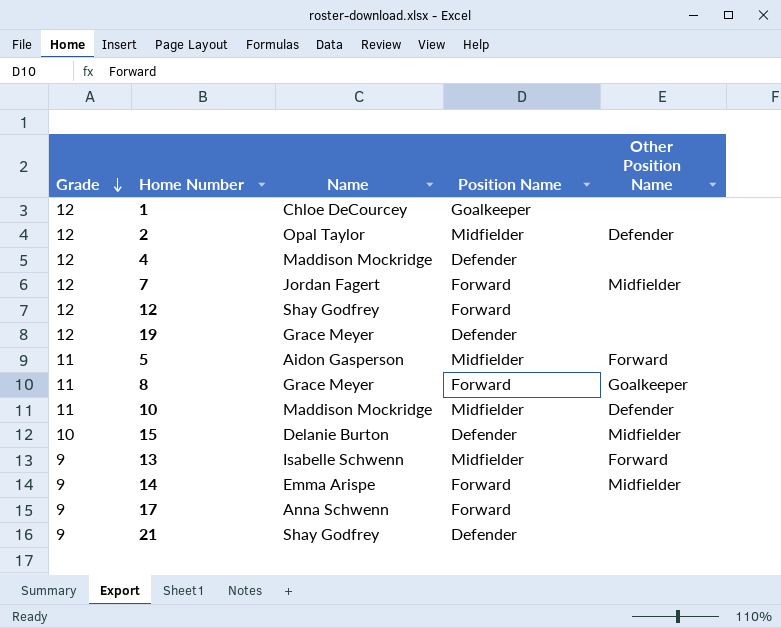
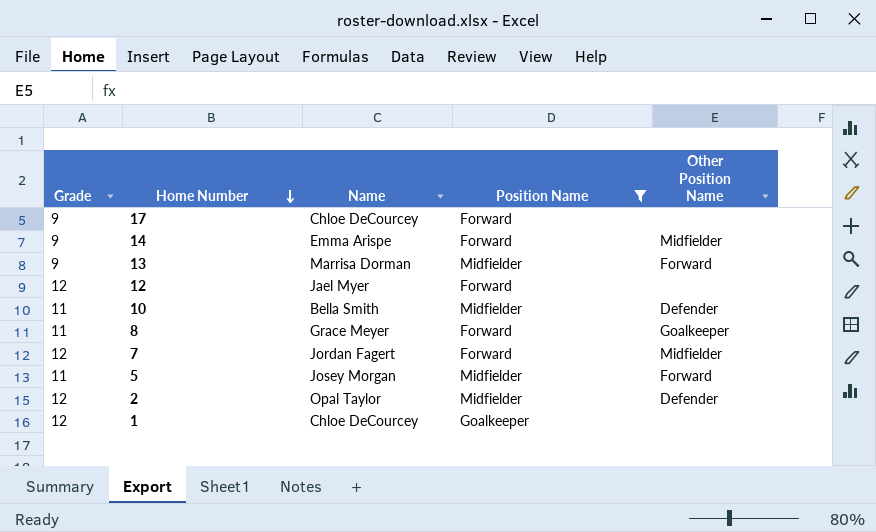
filter: none -> Position Name != Defender
row order: Grade descending -> Home Number descending
17 | Name: Anna Schwenn -> Chloe DeCourcey
13 | Name: Isabelle Schwenn -> Marrisa Dorman
12 | Name: Shay Godfrey -> Jael Myer
10 | Name: Maddison Mockridge -> Bella Smith
5 | Name: Aidon Gasperson -> Josey Morgan

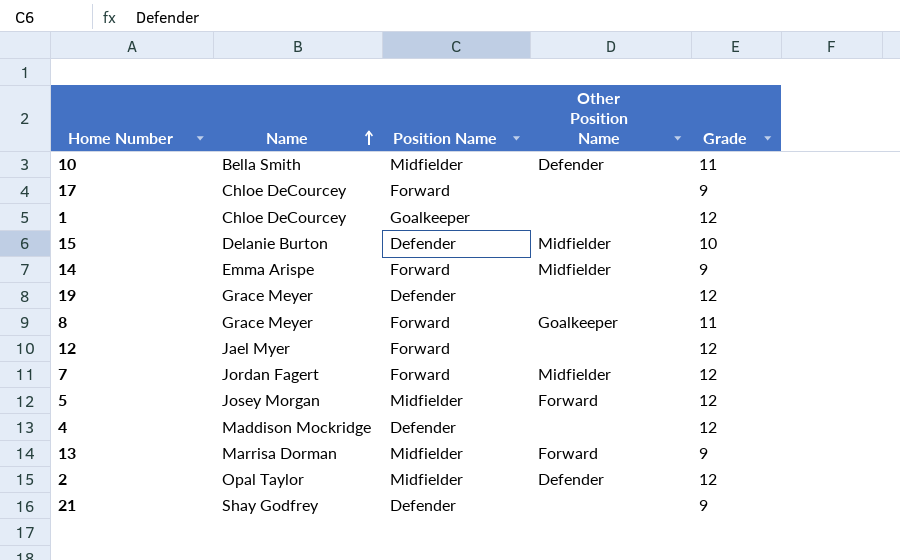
filter: Position Name != Defender -> none
row order: Home Number descending -> Name ascending
column Grade | position: 1 -> 5
5 | Grade: 11 -> 12

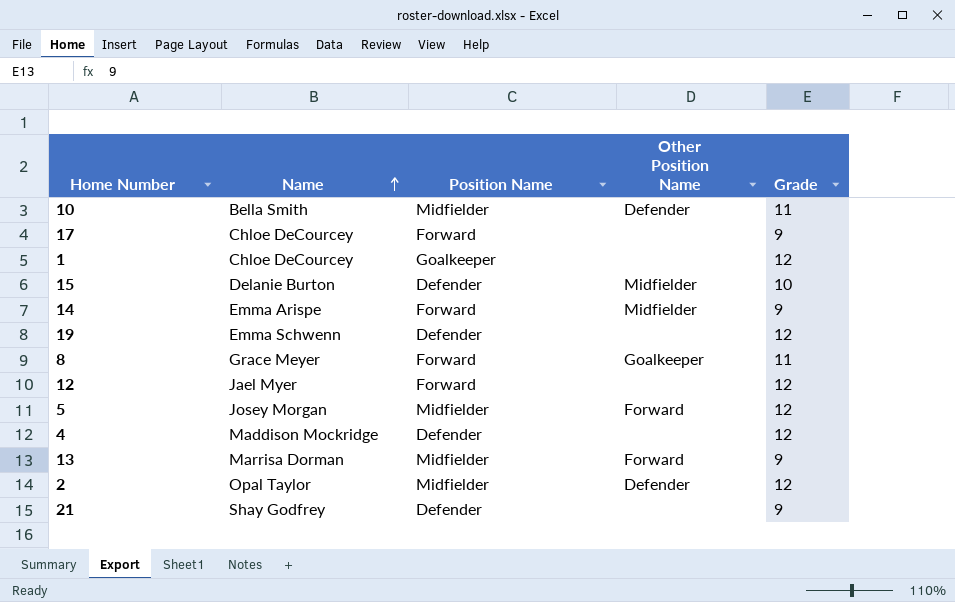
row 7: Jordan Fagert | Forward | Midfielder | 12 -> none
19 | Name: Grace Meyer -> Emma Schwenn

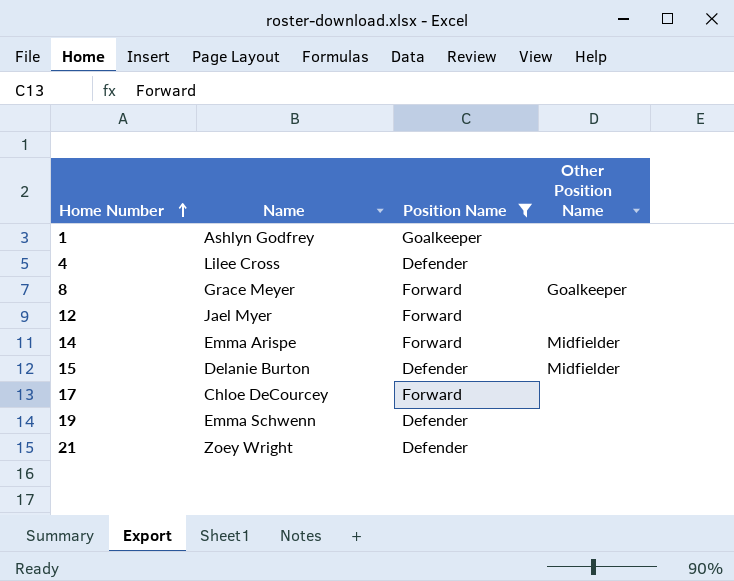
filter: none -> Position Name != Midfielder
row order: Name ascending -> Home Number ascending
column Grade | position: 5 -> none
1 | Name: Chloe DeCourcey -> Ashlyn Godfrey
4 | Name: Maddison Mockridge -> Lilee Cross
21 | Name: Shay Godfrey -> Zoey Wright

